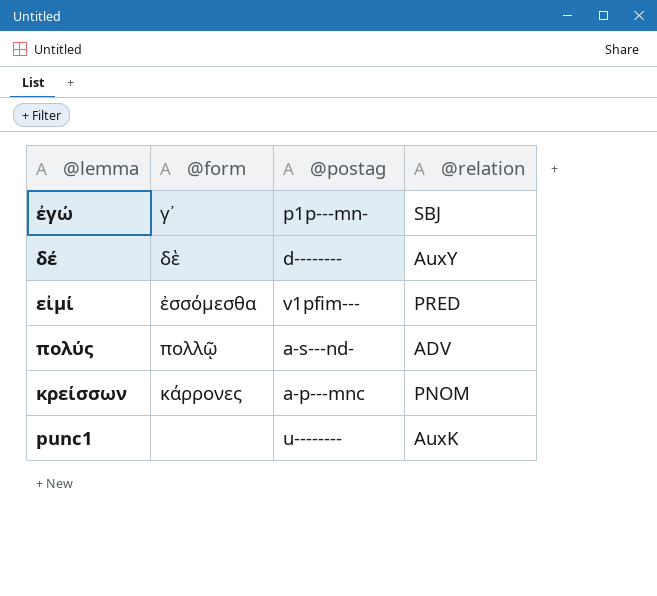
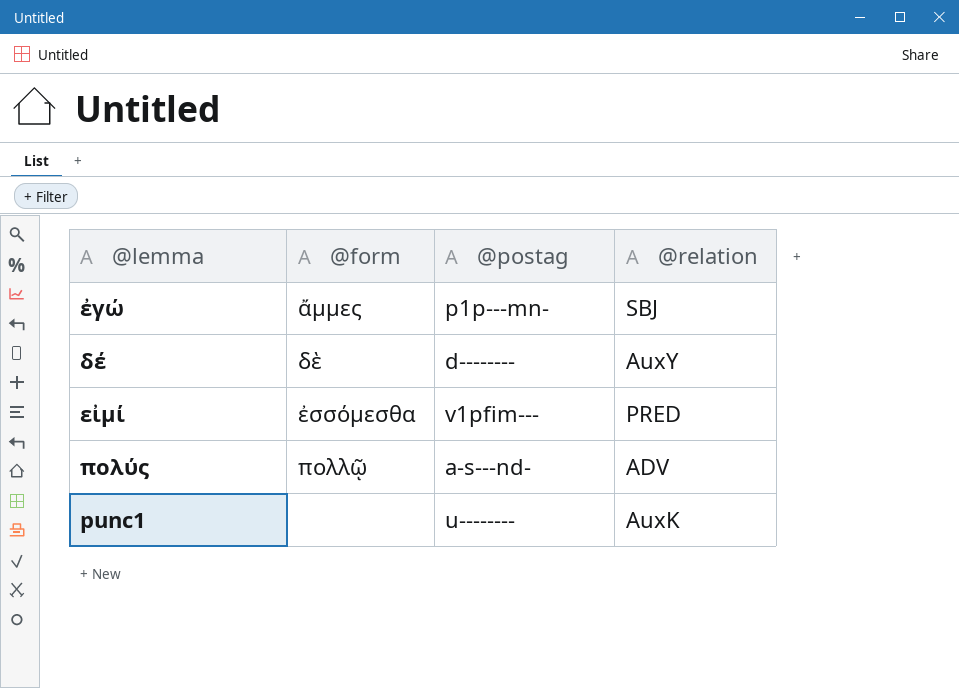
row κρείσσων: κάρρονες | a-p---mnc | PNOM -> none
ἐγώ | @form: γ᾽ -> ἄμμες

